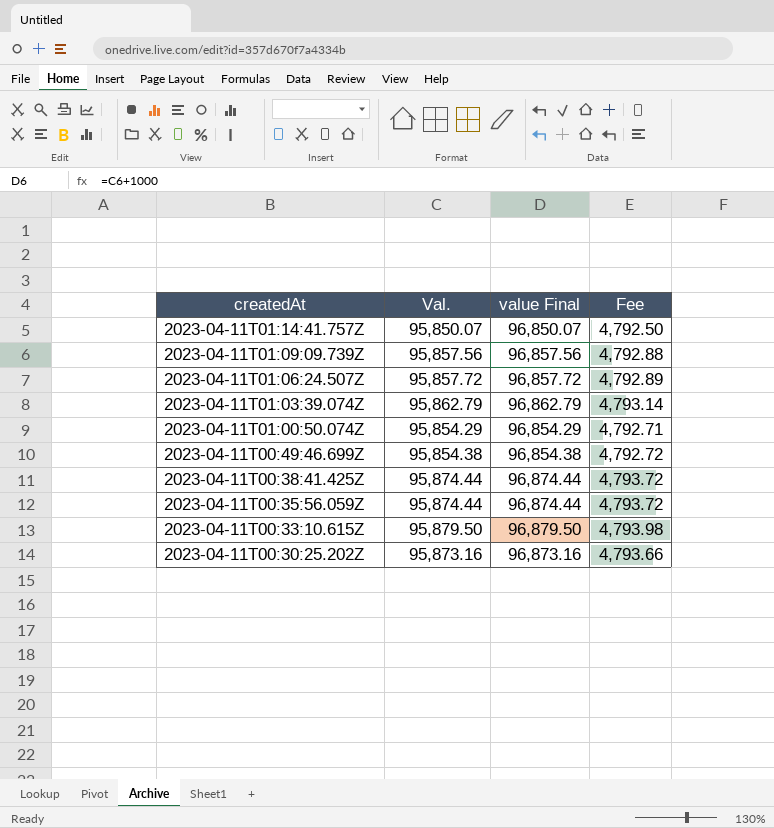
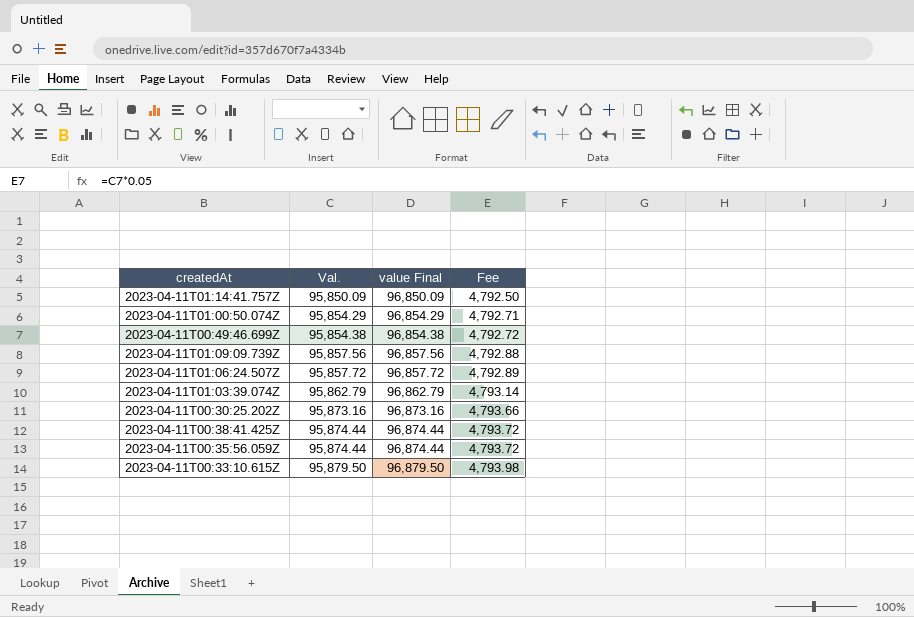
row order: createdAt descending -> Val. ascending
2023-04-11T01:14:41.757Z | Val.: 95,850.07 -> 95,850.09
2023-04-11T01:14:41.757Z | value Final: 96,850.07 -> 96,850.09

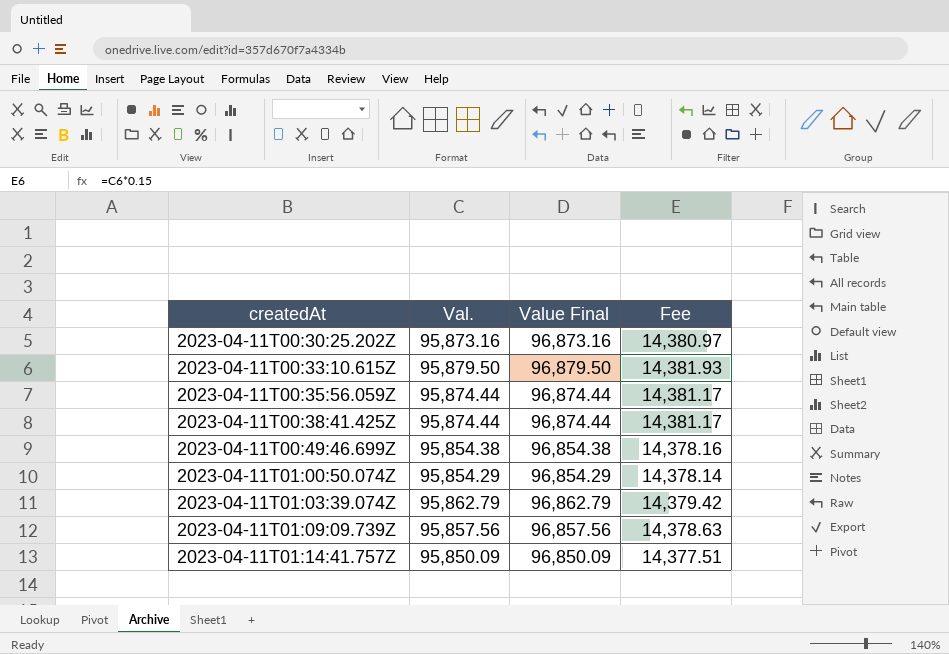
row order: Val. ascending -> createdAt ascending
column name: value Final -> Value Final
column Fee | formula: [Val.] * 0.05 -> [Val.] * 0.15
row 2023-04-11T01:06:24.507Z: 95,857.72 | 96,857.72 | 4,792.89 -> none

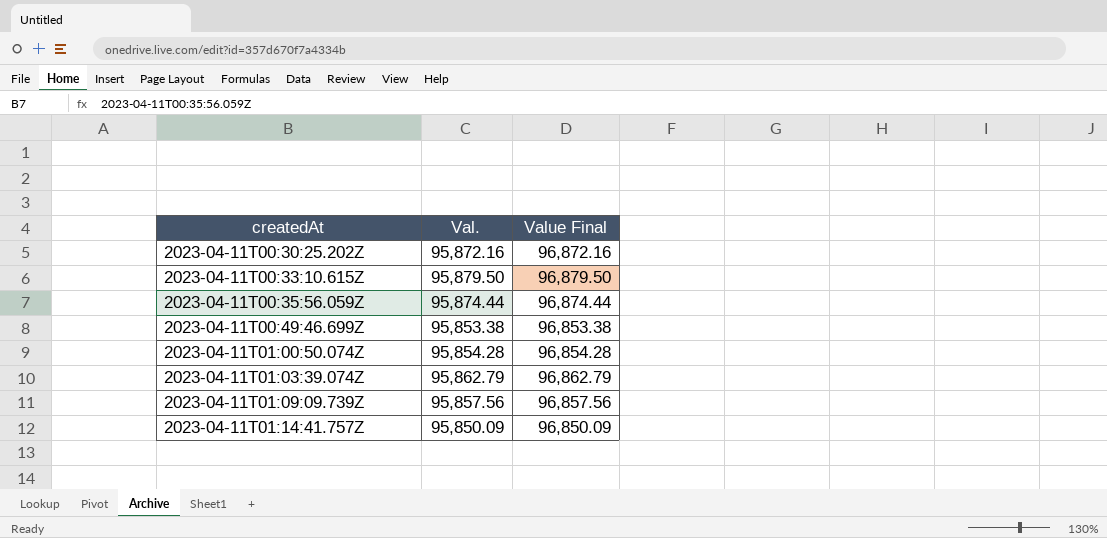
column Fee | formula: [Val.] * 0.15 -> none
row 2023-04-11T00:38:41.425Z: 95,874.44 | 96,874.44 | 14,381.17 -> none
2023-04-11T00:30:25.202Z | Val.: 95,873.16 -> 95,872.16
2023-04-11T00:30:25.202Z | Value Final: 96,873.16 -> 96,872.16
2023-04-11T00:49:46.699Z | Val.: 95,854.38 -> 95,853.38
2023-04-11T00:49:46.699Z | Value Final: 96,854.38 -> 96,853.38
2023-04-11T01:00:50.074Z | Val.: 95,854.29 -> 95,854.28
2023-04-11T01:00:50.074Z | Value Final: 96,854.29 -> 96,854.28

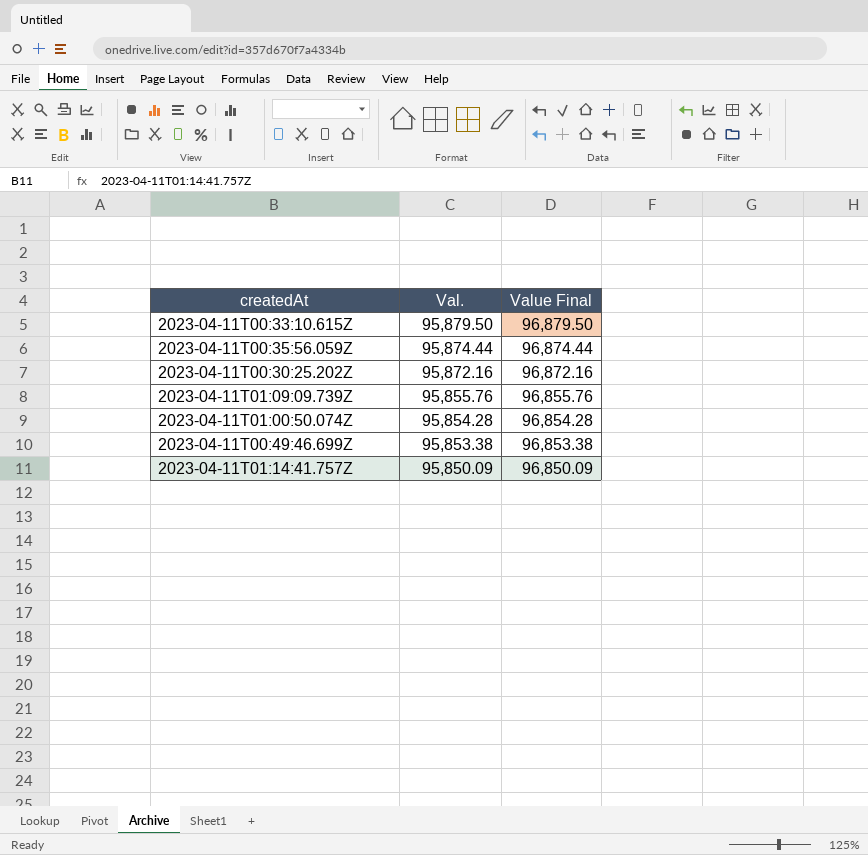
row order: createdAt ascending -> Val. descending
row 2023-04-11T01:03:39.074Z: 95,862.79 | 96,862.79 -> none
2023-04-11T01:09:09.739Z | Val.: 95,857.56 -> 95,855.76
2023-04-11T01:09:09.739Z | Value Final: 96,857.56 -> 96,855.76

